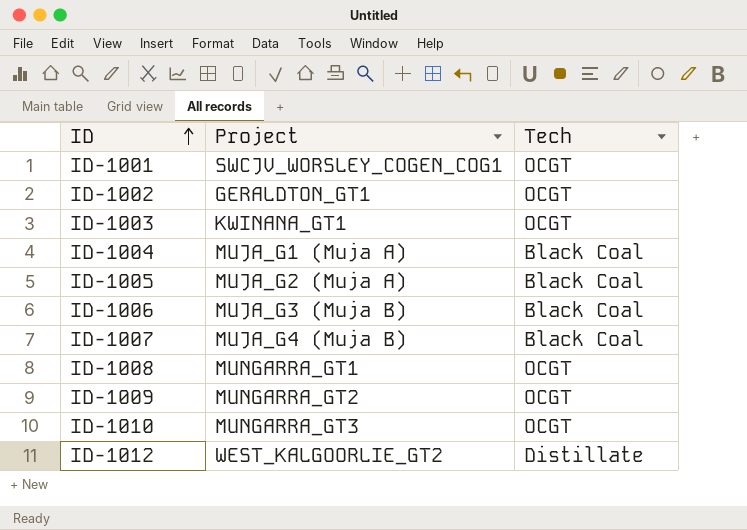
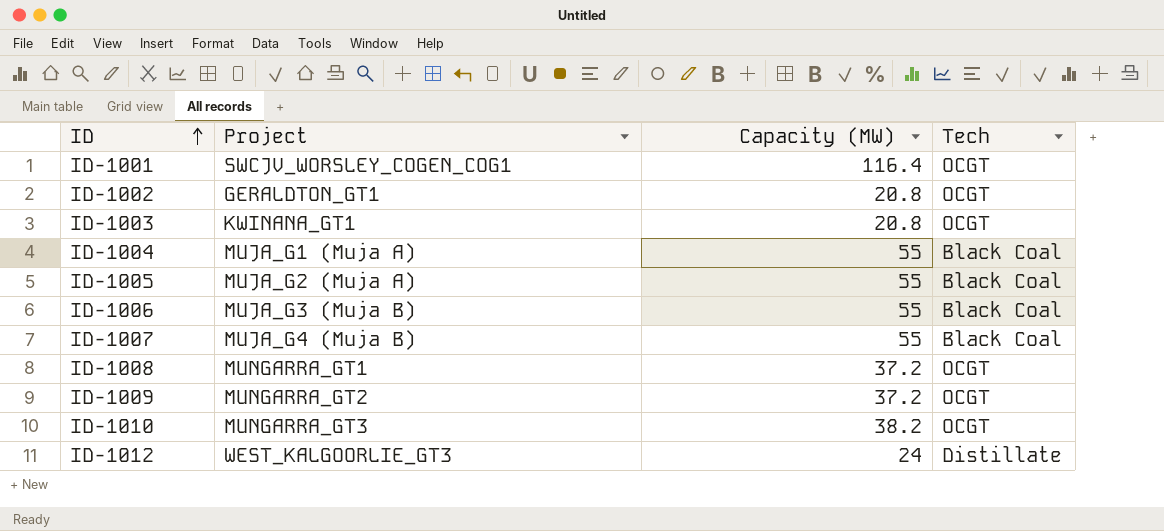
column Capacity (MW) | position: none -> 3
ID-1012 | Project: WEST_KALGOORLIE_GT2 -> WEST_KALGOORLIE_GT3

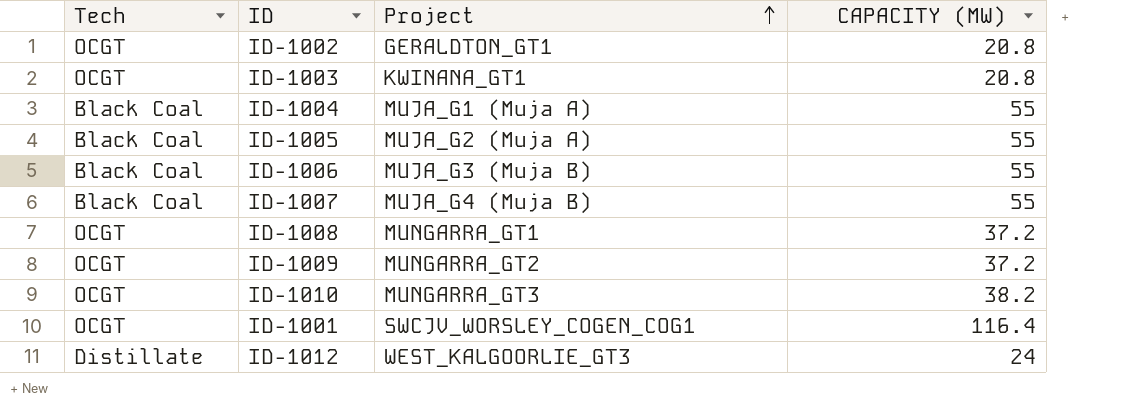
row order: ID ascending -> Project ascending
column Tech | position: 4 -> 1
column name: Capacity (MW) -> CAPACITY (MW)

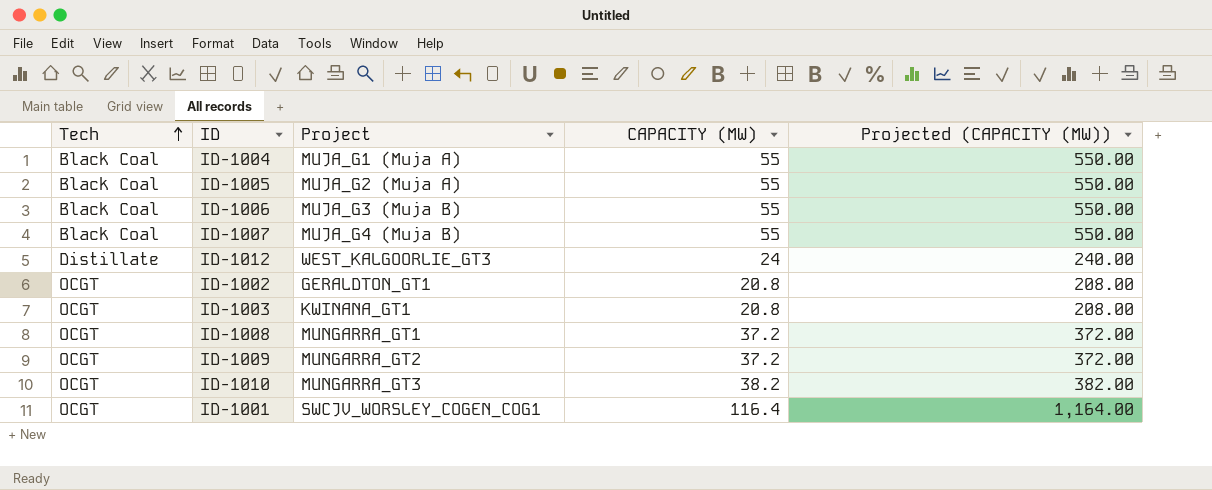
row order: Project ascending -> Tech ascending
column Projected (CAPACITY (MW)) | formula: none -> [CAPACITY (MW)] * 10

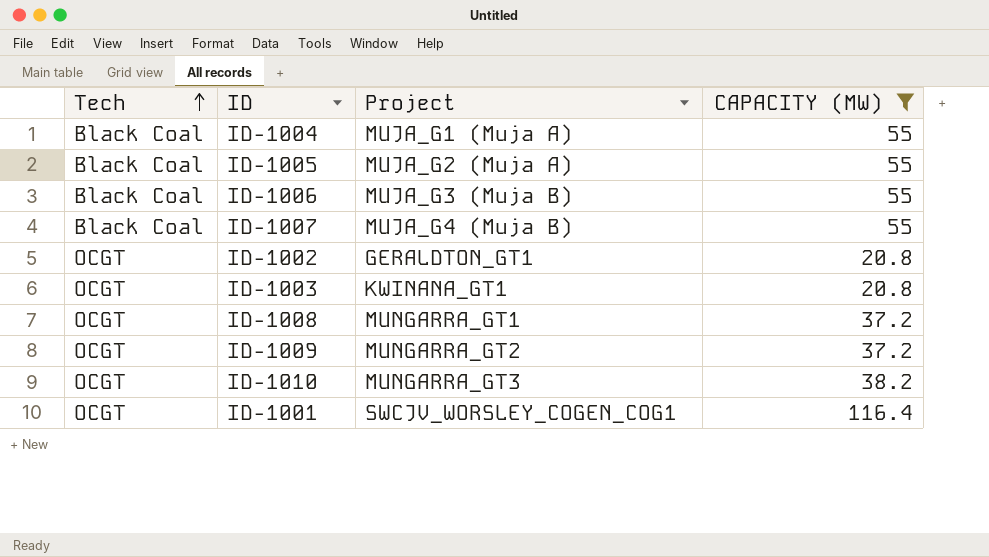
filter: none -> CAPACITY (MW) != 24
column Projected (CAPACITY (MW)) | formula: [CAPACITY (MW)] * 10 -> none

